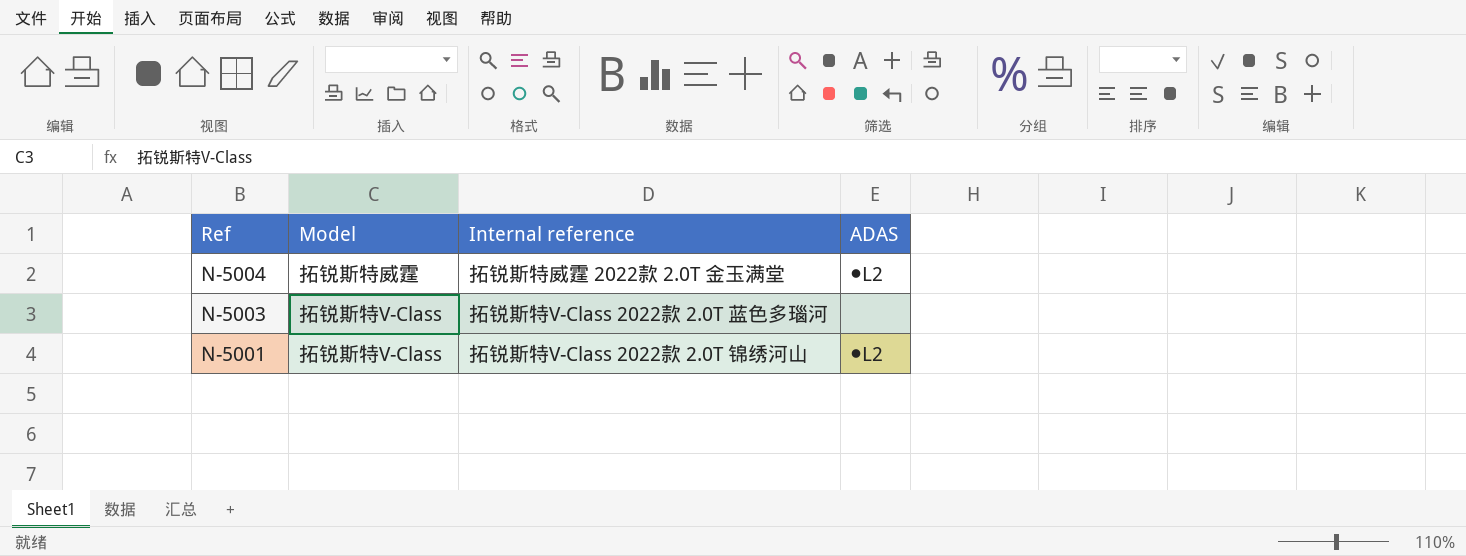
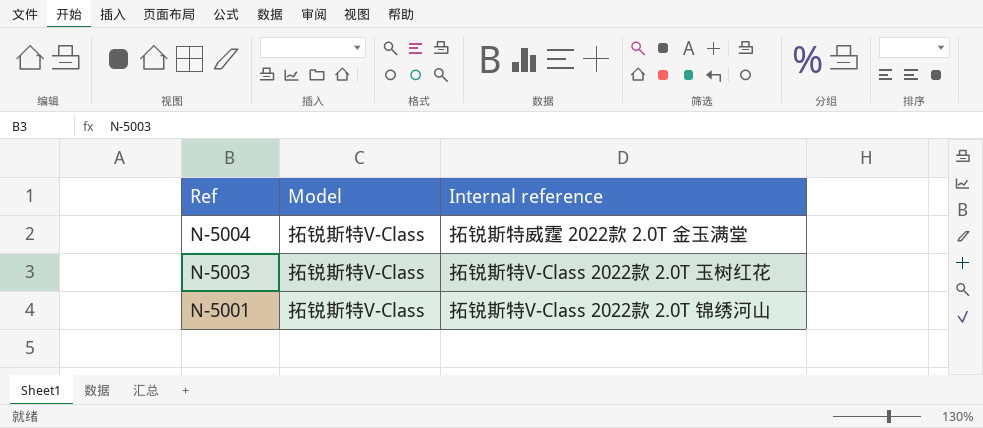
column ADAS | position: 4 -> none
N-5004 | Model: 拓锐斯特威霆 -> 拓锐斯特V-Class
N-5003 | Internal reference: 拓锐斯特V-Class 2022款 2.0T 蓝色多瑙河 -> 拓锐斯特V-Class 2022款 2.0T 玉树红花

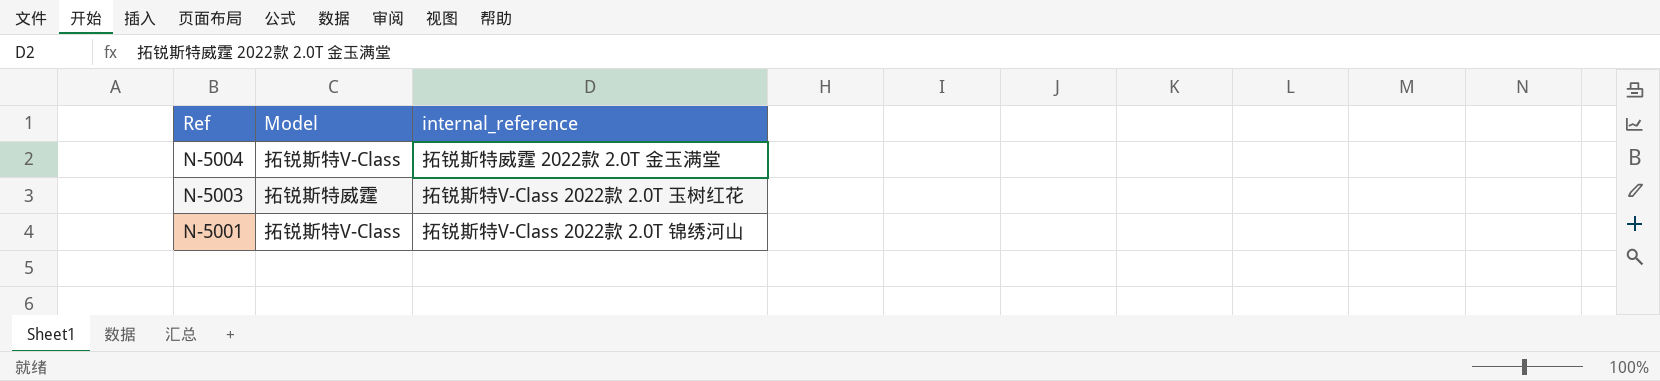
column name: Internal reference -> internal_reference
N-5003 | Model: 拓锐斯特V-Class -> 拓锐斯特威霆

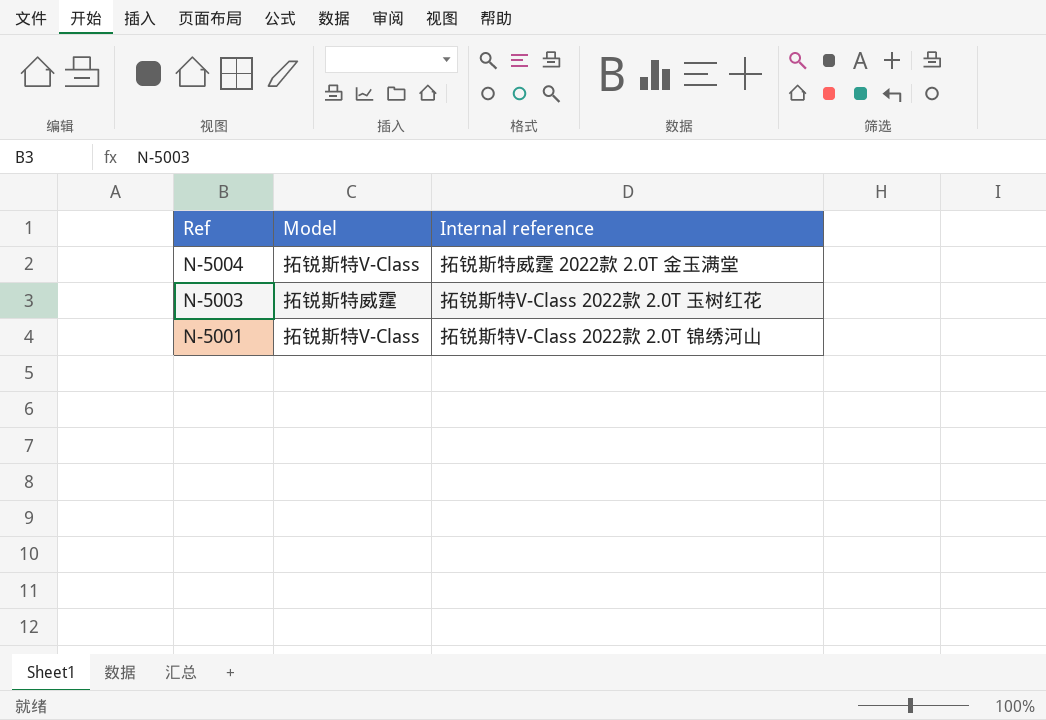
column name: internal_reference -> Internal reference

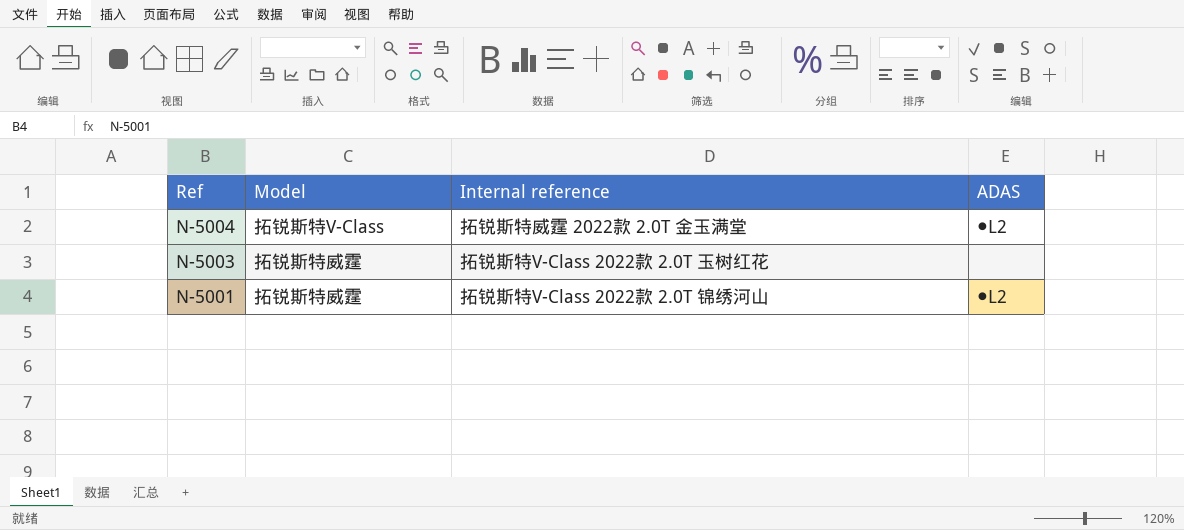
column ADAS | position: none -> 4
N-5001 | Model: 拓锐斯特V-Class -> 拓锐斯特威霆

